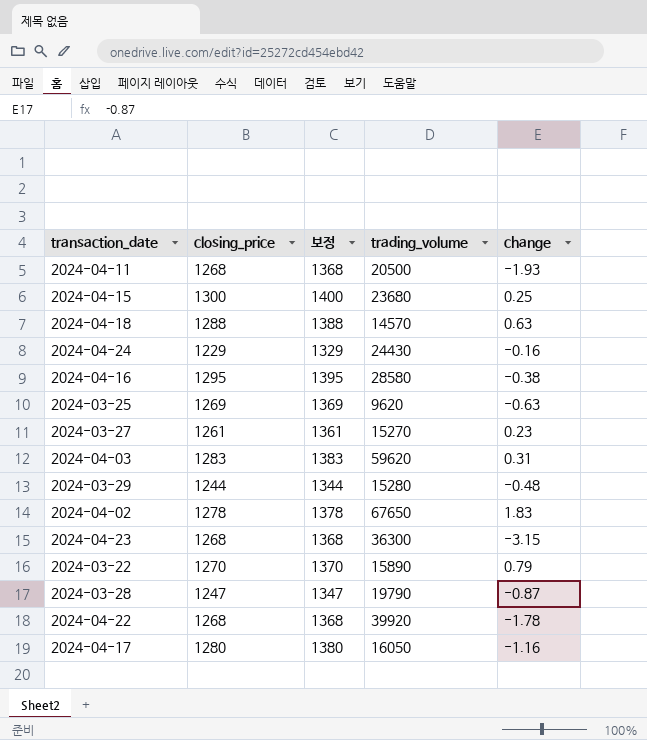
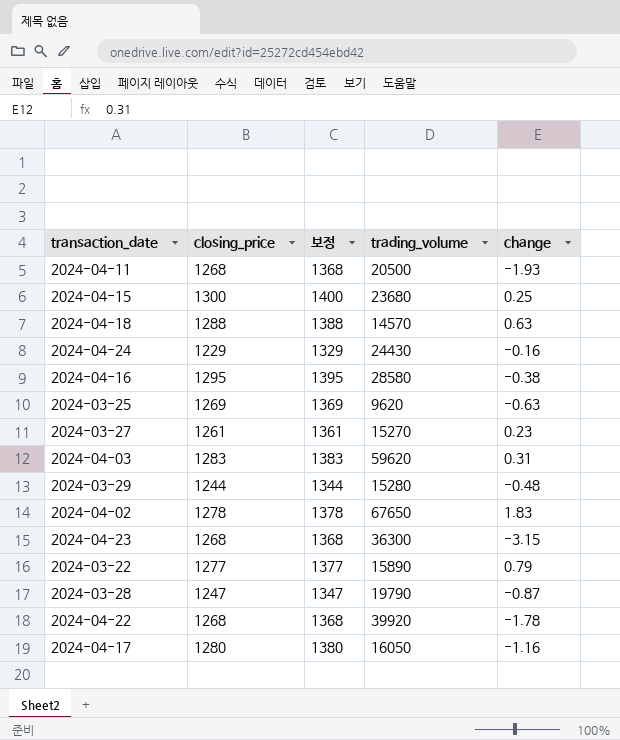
2024-03-22 | closing_price: 1270 -> 1277
2024-03-22 | 보정: 1370 -> 1377

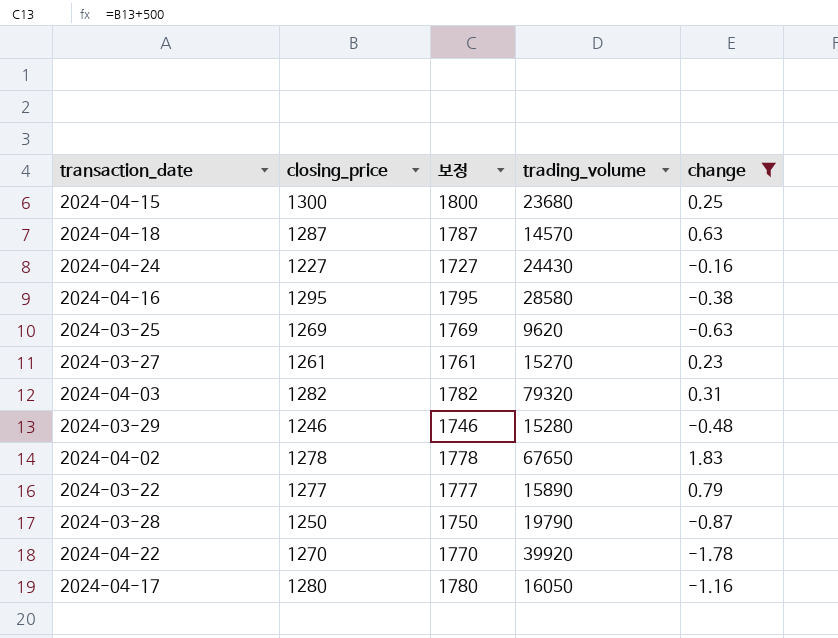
filter: none -> change >= -1.78
column 보정 | formula: [closing_price] + 100 -> [closing_price] + 500
2024-04-18 | closing_price: 1288 -> 1287
2024-04-24 | closing_price: 1229 -> 1227
2024-04-03 | closing_price: 1283 -> 1282
2024-04-03 | trading_volume: 59620 -> 79320
2024-03-29 | closing_price: 1244 -> 1246
2024-03-28 | closing_price: 1247 -> 1250
2024-04-22 | closing_price: 1268 -> 1270

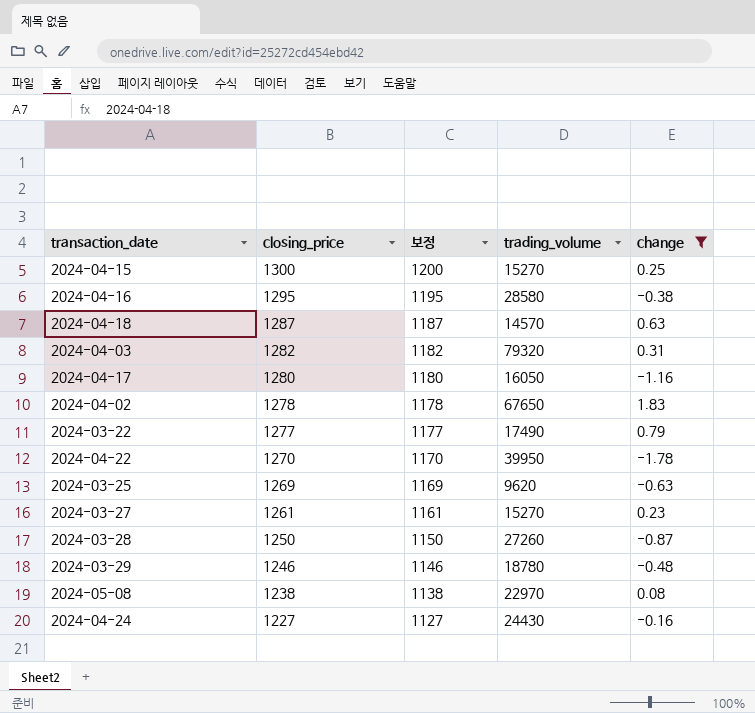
row order: none -> closing_price descending
column 보정 | formula: [closing_price] + 500 -> [closing_price] - 100
2024-04-15 | trading_volume: 23680 -> 15270
2024-03-22 | trading_volume: 15890 -> 17490
2024-04-22 | trading_volume: 39920 -> 39950
2024-03-28 | trading_volume: 19790 -> 27260
2024-03-29 | trading_volume: 15280 -> 18780
row 2024-05-08: none -> 1238 | 1138 | 22970 | 0.08

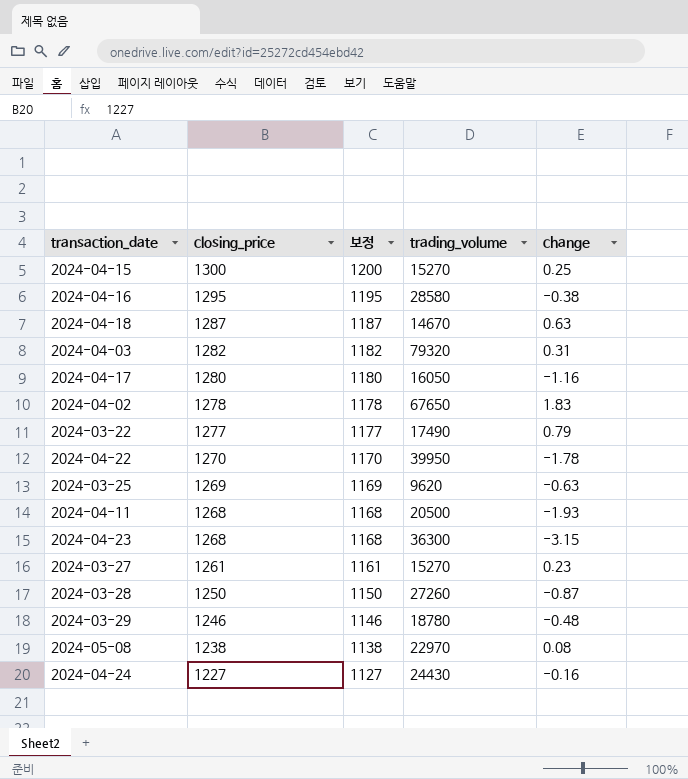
filter: change >= -1.78 -> none
2024-04-18 | trading_volume: 14570 -> 14670

